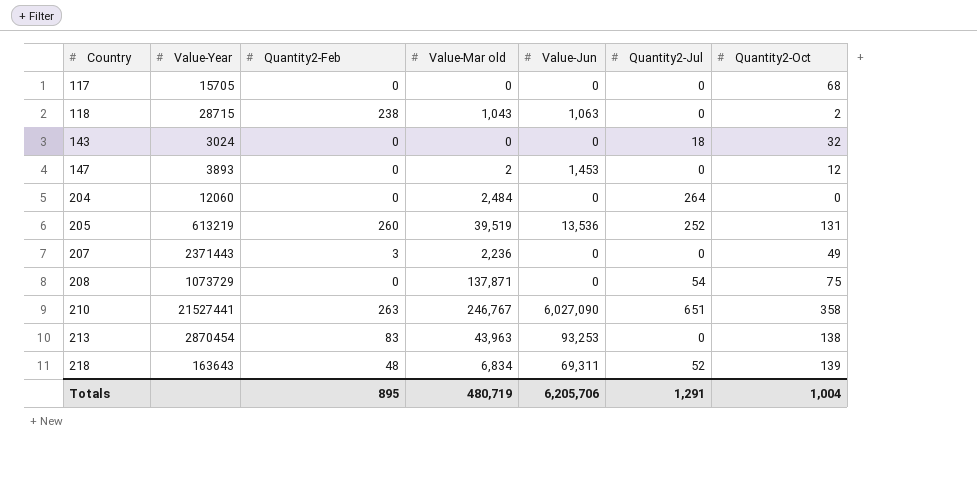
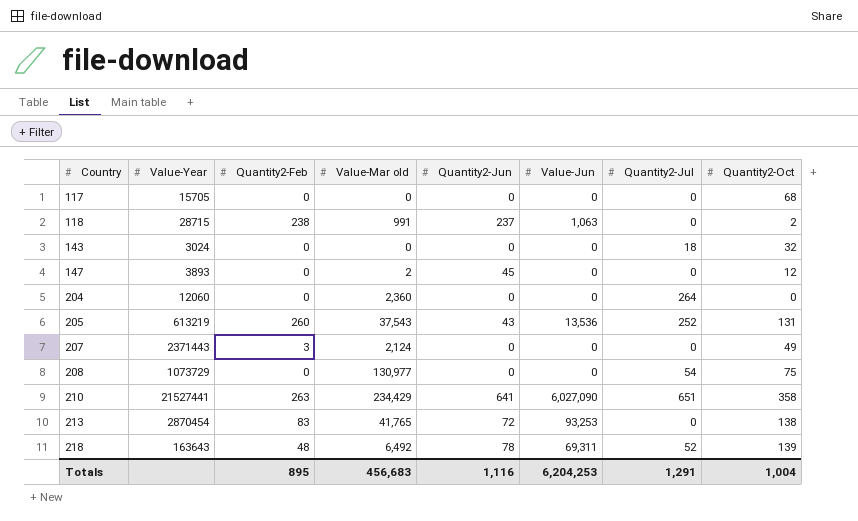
column Quantity2-Jun | position: none -> 5
118 | Value-Mar old: 1,043 -> 991
147 | Value-Jun: 1,453 -> 0
204 | Value-Mar old: 2,484 -> 2,360
205 | Value-Mar old: 39,519 -> 37,543
207 | Value-Mar old: 2,236 -> 2,124
208 | Value-Mar old: 137,871 -> 130,977
210 | Value-Mar old: 246,767 -> 234,429
213 | Value-Mar old: 43,963 -> 41,765
218 | Value-Mar old: 6,834 -> 6,492
Totals | Value-Mar old: 480,719 -> 456,683
Totals | Value-Jun: 6,205,706 -> 6,204,253

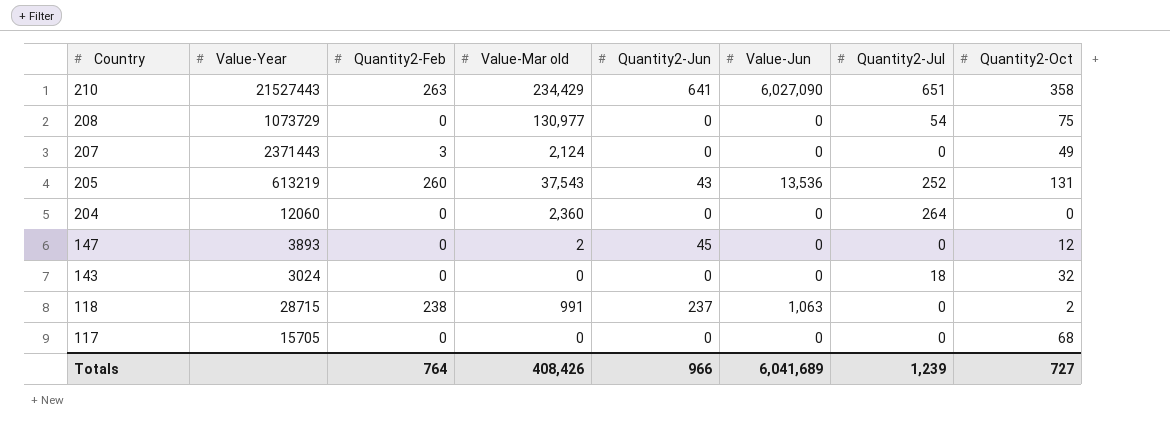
row order: Country ascending -> Country descending
row 213: 2870454 | 83 | 41,765 | 72 | 93,253 | 0 | 138 -> none
row 218: 163643 | 48 | 6,492 | 78 | 69,311 | 52 | 139 -> none
210 | Value-Year: 21527441 -> 21527443
Totals | Quantity2-Feb: 895 -> 764
Totals | Value-Mar old: 456,683 -> 408,426
Totals | Quantity2-Jun: 1,116 -> 966
Totals | Value-Jun: 6,204,253 -> 6,041,689
Totals | Quantity2-Jul: 1,291 -> 1,239
Totals | Quantity2-Oct: 1,004 -> 727

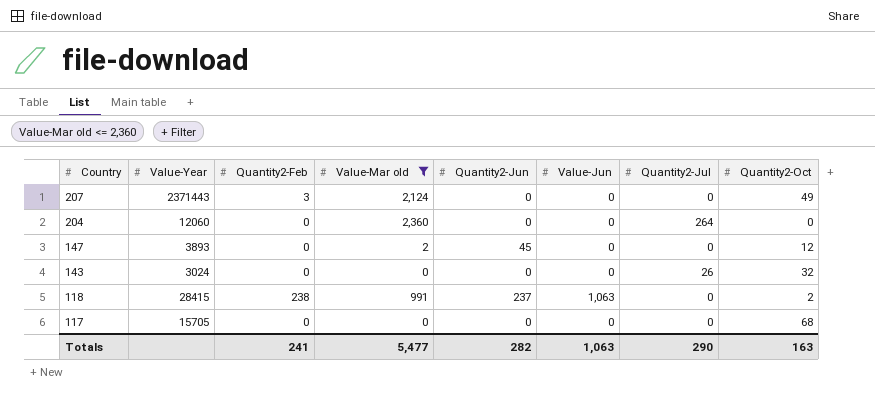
filter: none -> Value-Mar old <= 2,360
143 | Quantity2-Jul: 18 -> 26
118 | Value-Year: 28715 -> 28415
Totals | Quantity2-Feb: 764 -> 241
Totals | Value-Mar old: 408,426 -> 5,477
Totals | Quantity2-Jun: 966 -> 282
Totals | Value-Jun: 6,041,689 -> 1,063
Totals | Quantity2-Jul: 1,239 -> 290
Totals | Quantity2-Oct: 727 -> 163

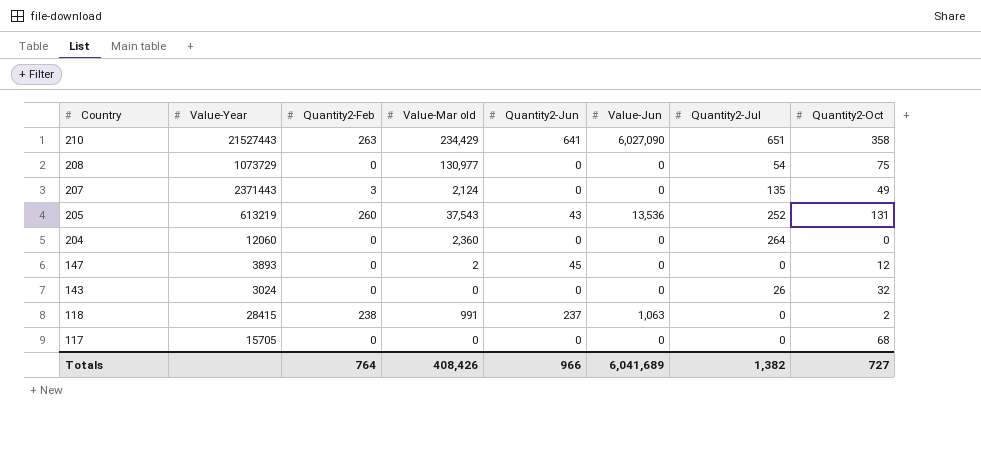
filter: Value-Mar old <= 2,360 -> none
207 | Quantity2-Jul: 0 -> 135
Totals | Quantity2-Feb: 241 -> 764
Totals | Value-Mar old: 5,477 -> 408,426
Totals | Quantity2-Jun: 282 -> 966
Totals | Value-Jun: 1,063 -> 6,041,689
Totals | Quantity2-Jul: 290 -> 1,382
Totals | Quantity2-Oct: 163 -> 727

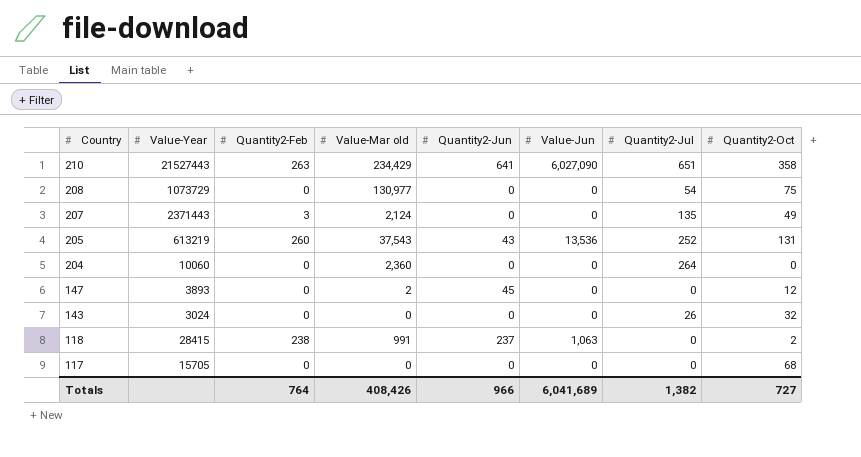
204 | Value-Year: 12060 -> 10060

